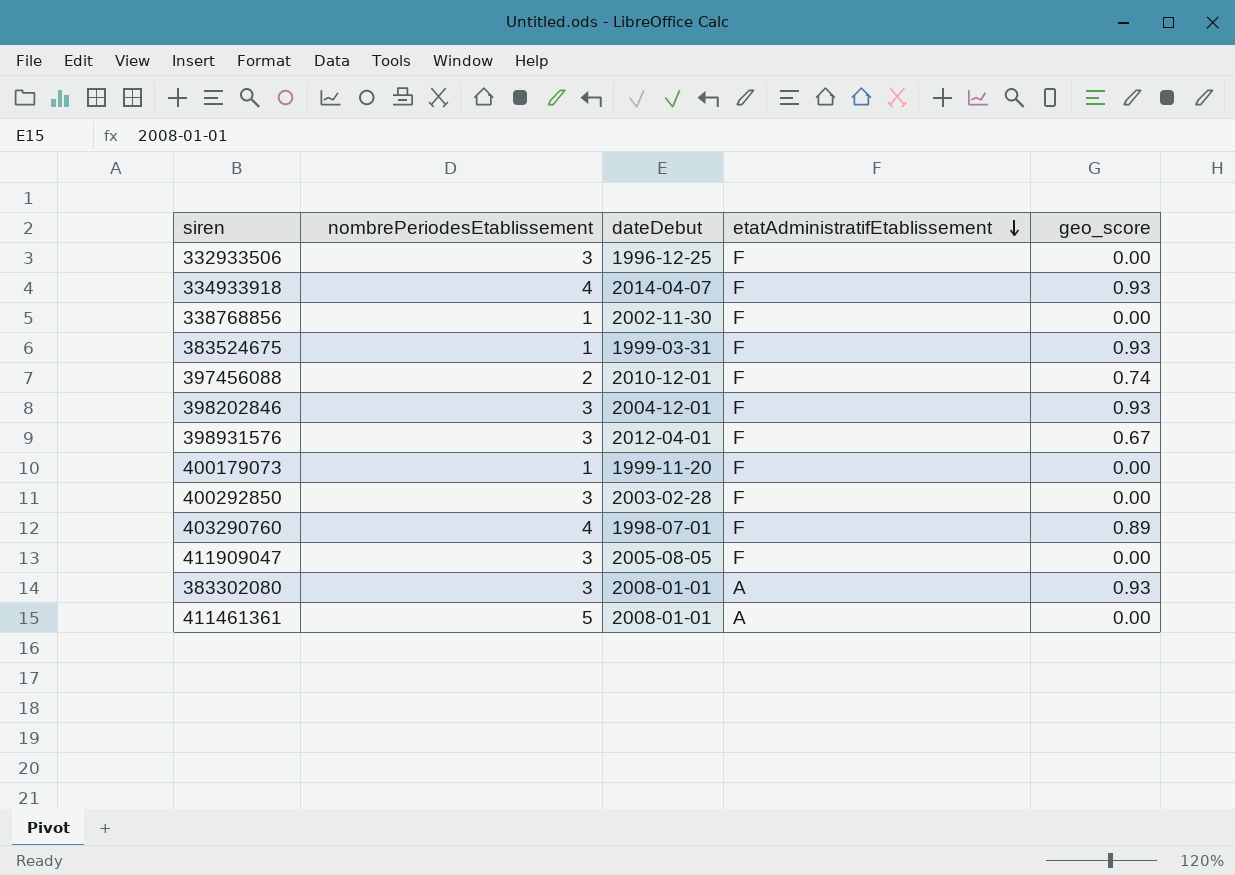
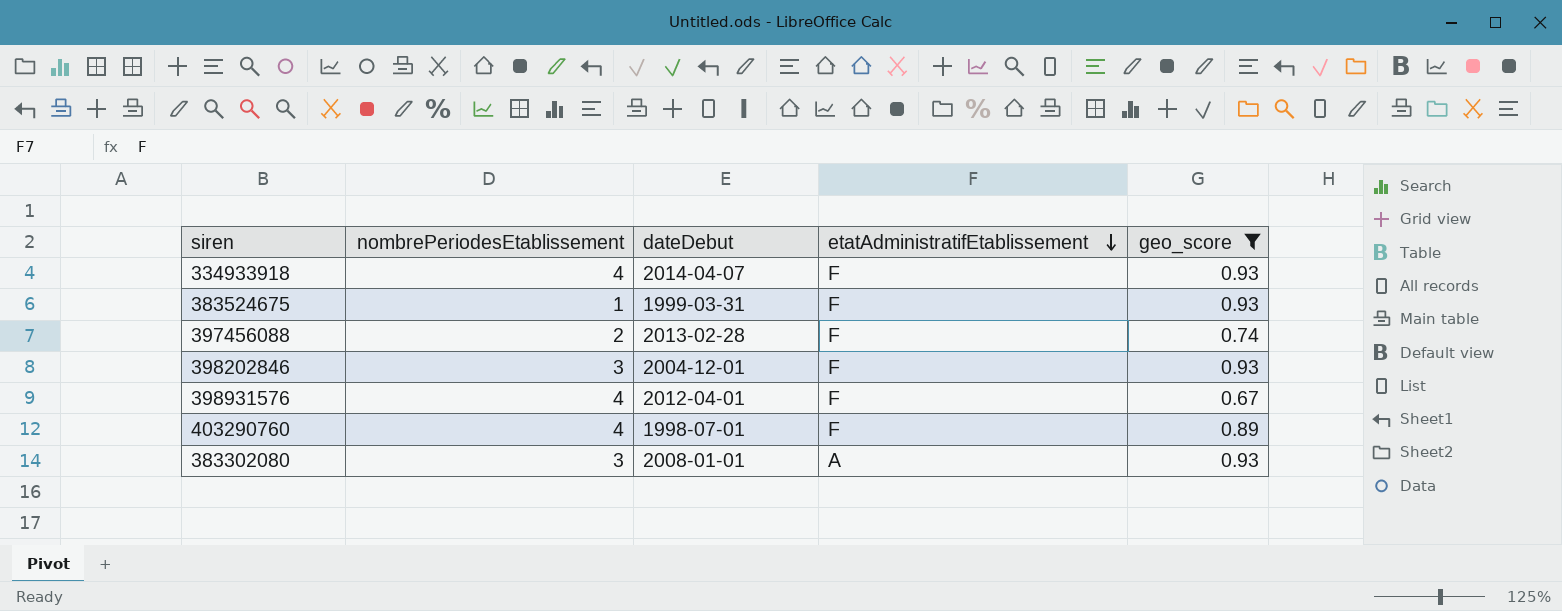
filter: none -> geo_score != 0.00
397456088 | dateDebut: 2010-12-01 -> 2013-02-28
398931576 | nombrePeriodesEtablissement: 3 -> 4

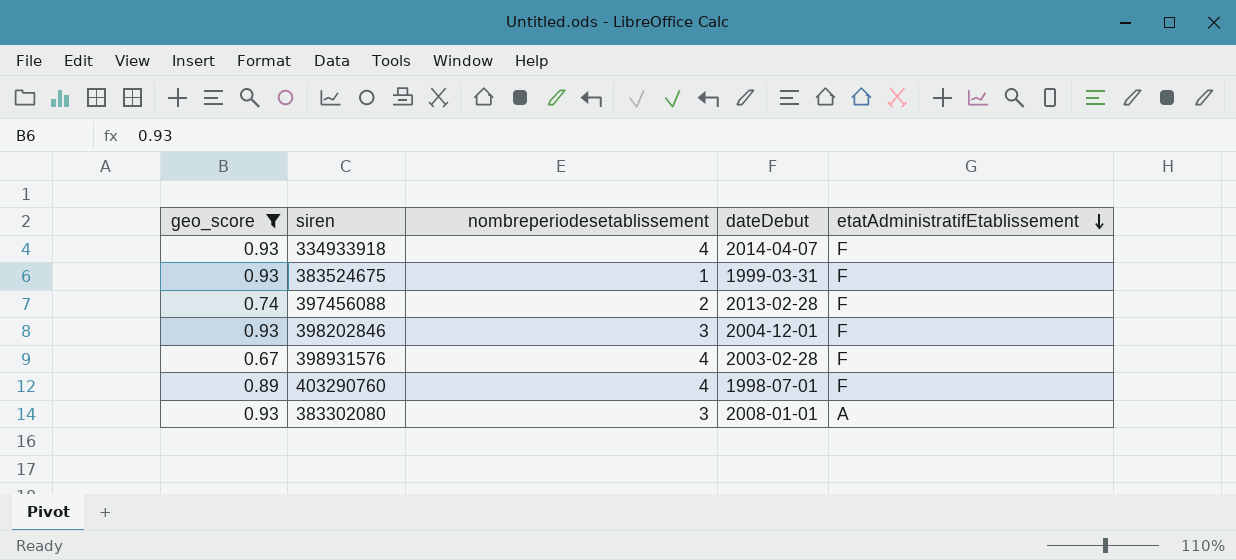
column geo_score | position: 5 -> 1
column name: nombrePeriodesEtablissement -> nombreperiodesetablissement
398931576 | dateDebut: 2012-04-01 -> 2003-02-28

